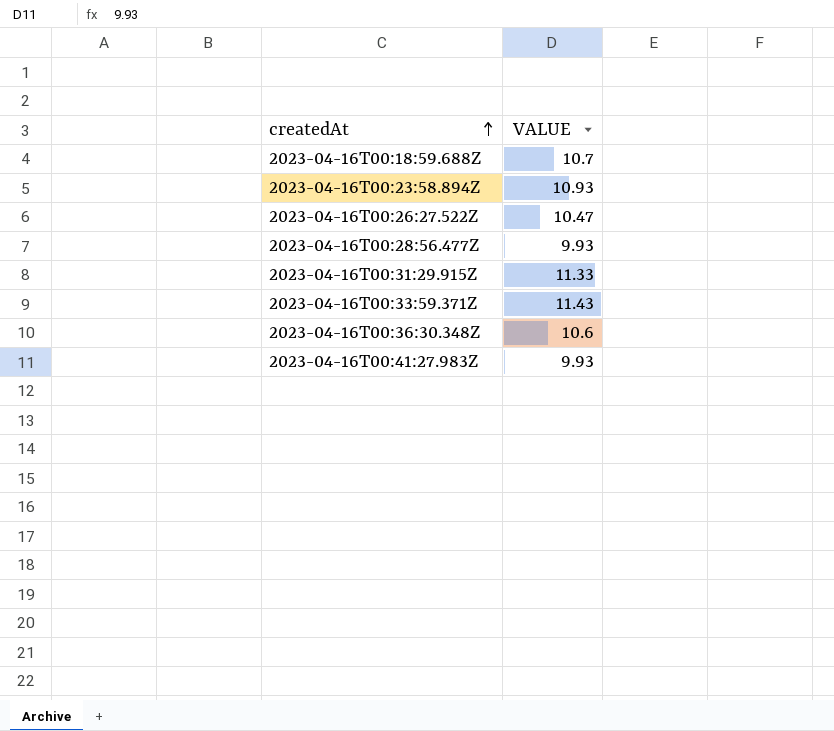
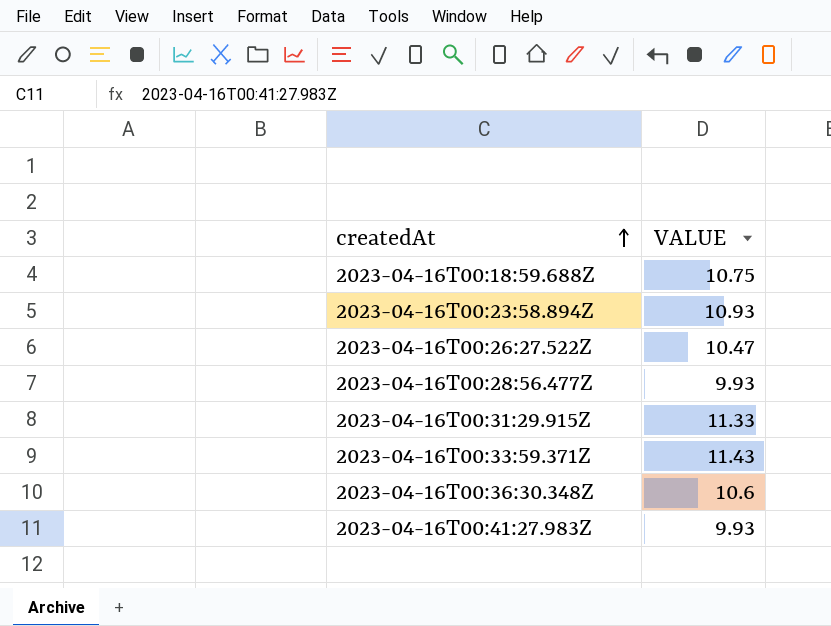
2023-04-16T00:18:59.688Z | VALUE: 10.7 -> 10.75

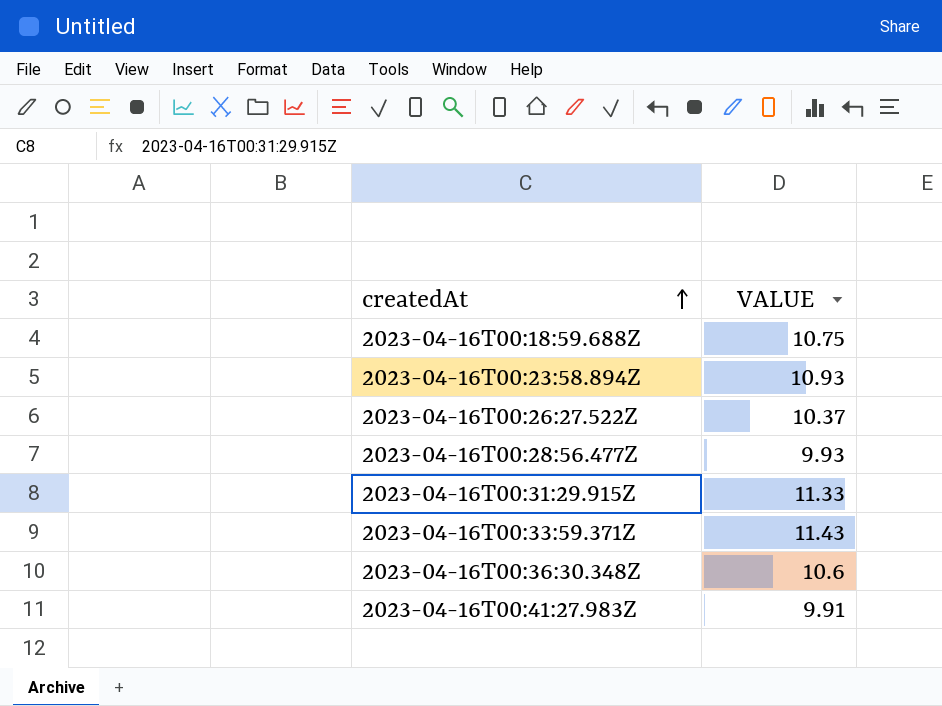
2023-04-16T00:26:27.522Z | VALUE: 10.47 -> 10.37
2023-04-16T00:41:27.983Z | VALUE: 9.93 -> 9.91

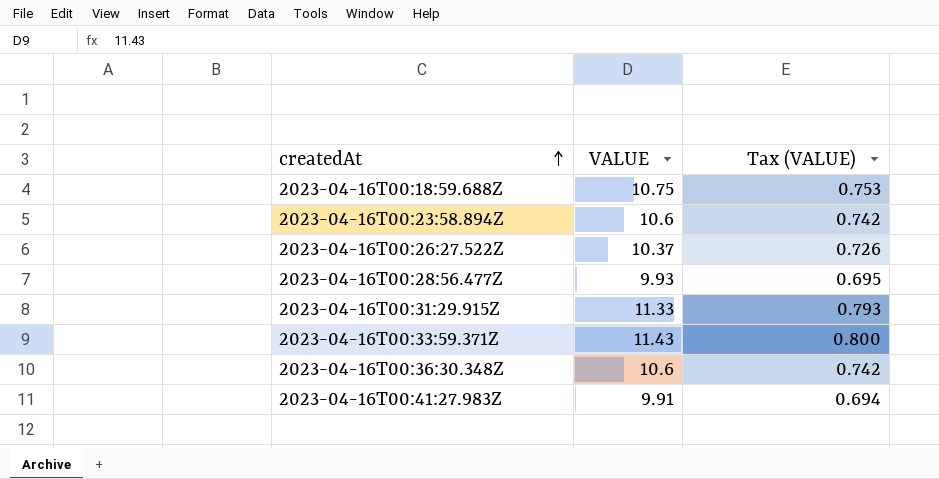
column Tax (VALUE) | formula: none -> [VALUE] * 0.07
2023-04-16T00:23:58.894Z | VALUE: 10.93 -> 10.6

